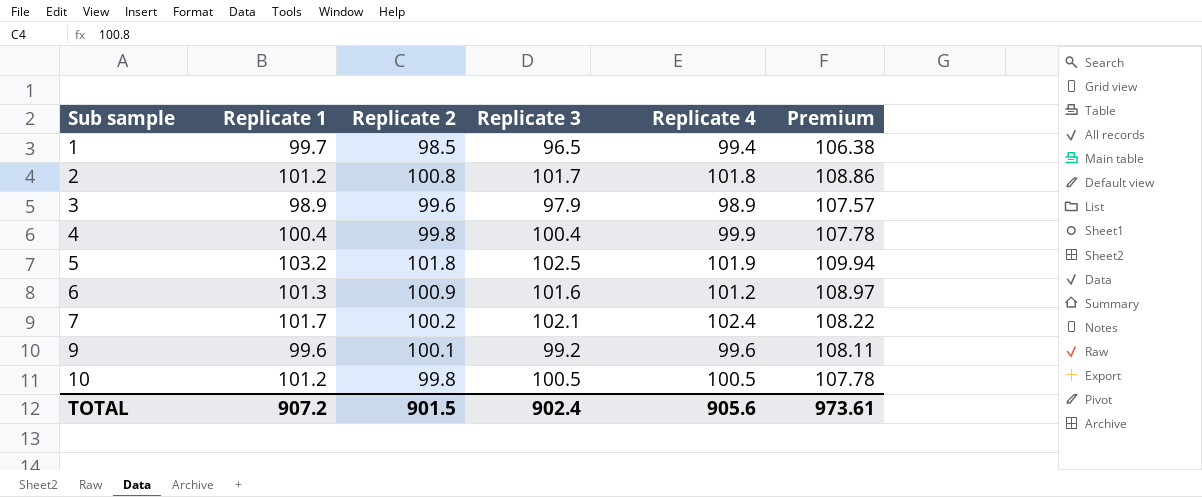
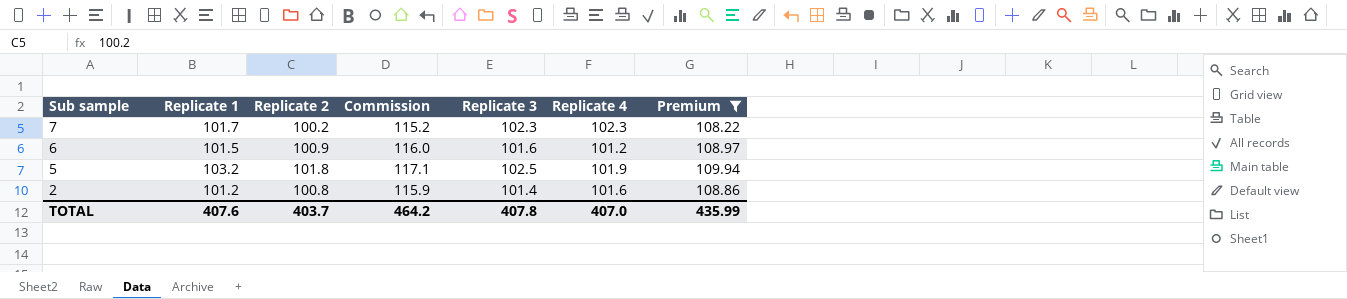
filter: none -> Premium >= 108.22
row order: Sub sample ascending -> Sub sample descending
column Commission | formula: none -> [Replicate 2] * 1.15
7 | Replicate 3: 102.1 -> 102.3
7 | Replicate 4: 102.4 -> 102.3
6 | Replicate 1: 101.3 -> 101.5
2 | Replicate 3: 101.7 -> 101.4
2 | Replicate 4: 101.8 -> 101.6
TOTAL | Replicate 1: 907.2 -> 407.6
TOTAL | Replicate 2: 901.5 -> 403.7
TOTAL | Replicate 3: 902.4 -> 407.8
TOTAL | Replicate 4: 905.6 -> 407.0
TOTAL | Premium: 973.61 -> 435.99

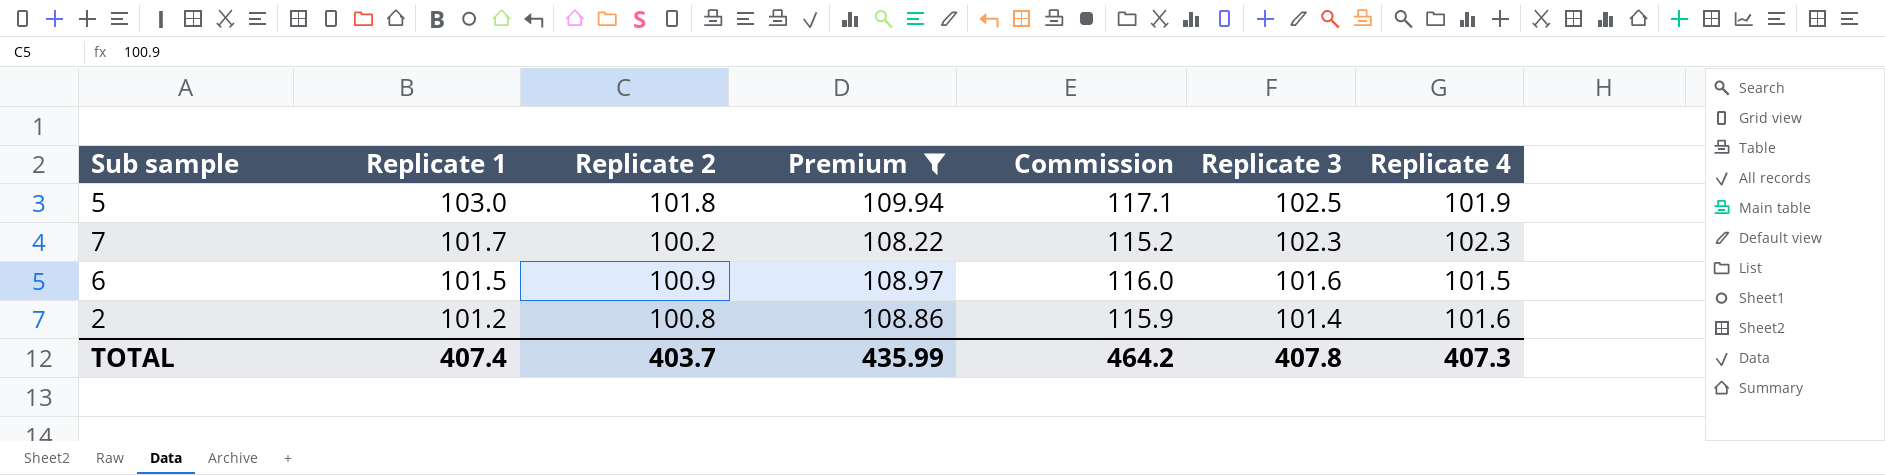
row order: Sub sample descending -> Replicate 1 descending
column Premium | position: 7 -> 4
5 | Replicate 1: 103.2 -> 103.0
6 | Replicate 4: 101.2 -> 101.5
TOTAL | Replicate 1: 407.6 -> 407.4
TOTAL | Replicate 4: 407.0 -> 407.3

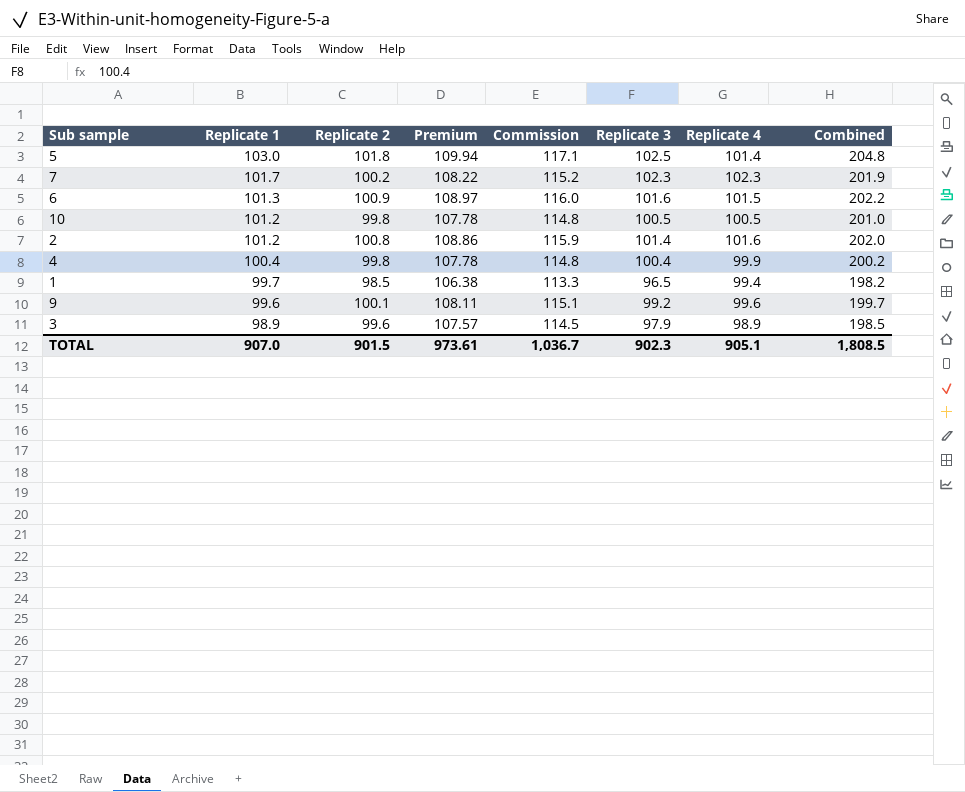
filter: Premium >= 108.22 -> none
column Combined | formula: none -> [Replicate 1] + [Replicate 2]
5 | Replicate 4: 101.9 -> 101.4
6 | Replicate 1: 101.5 -> 101.3
TOTAL | Replicate 1: 407.4 -> 907.0
TOTAL | Replicate 2: 403.7 -> 901.5
TOTAL | Premium: 435.99 -> 973.61
TOTAL | Commission: 464.2 -> 1,036.7
TOTAL | Replicate 3: 407.8 -> 902.3
TOTAL | Replicate 4: 407.3 -> 905.1

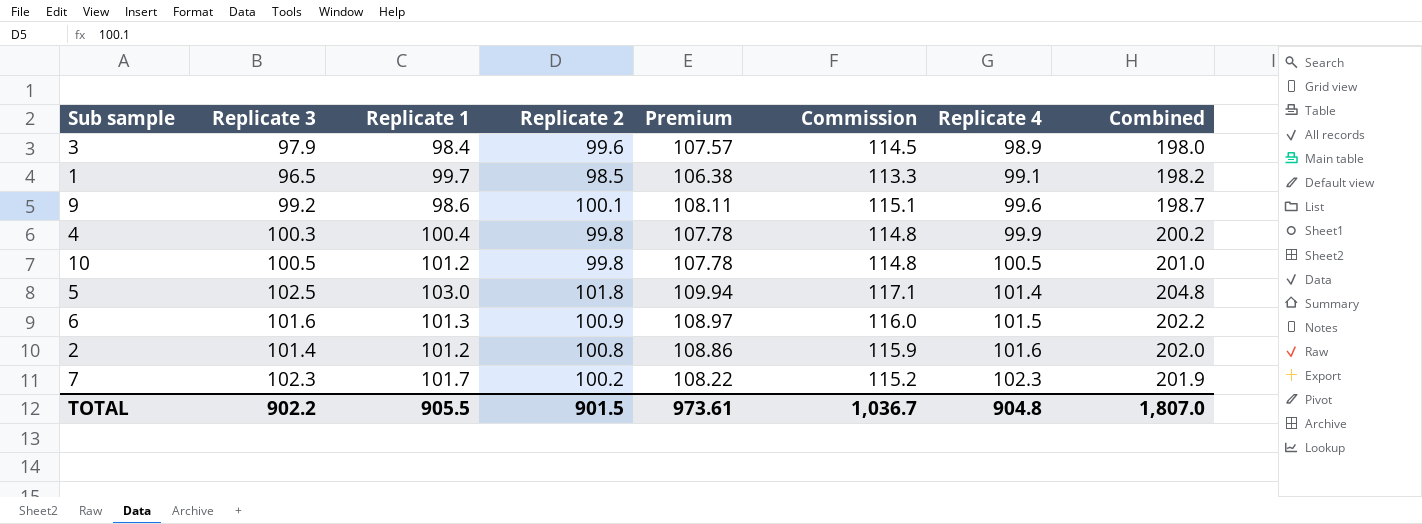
row order: Replicate 1 descending -> Replicate 4 ascending
column Replicate 3 | position: 6 -> 2
3 | Replicate 1: 98.9 -> 98.4
3 | Combined: 198.5 -> 198.0
1 | Replicate 4: 99.4 -> 99.1
9 | Replicate 1: 99.6 -> 98.6
9 | Combined: 199.7 -> 198.7
4 | Replicate 3: 100.4 -> 100.3
TOTAL | Replicate 3: 902.3 -> 902.2
TOTAL | Replicate 1: 907.0 -> 905.5
TOTAL | Replicate 4: 905.1 -> 904.8
TOTAL | Combined: 1,808.5 -> 1,807.0

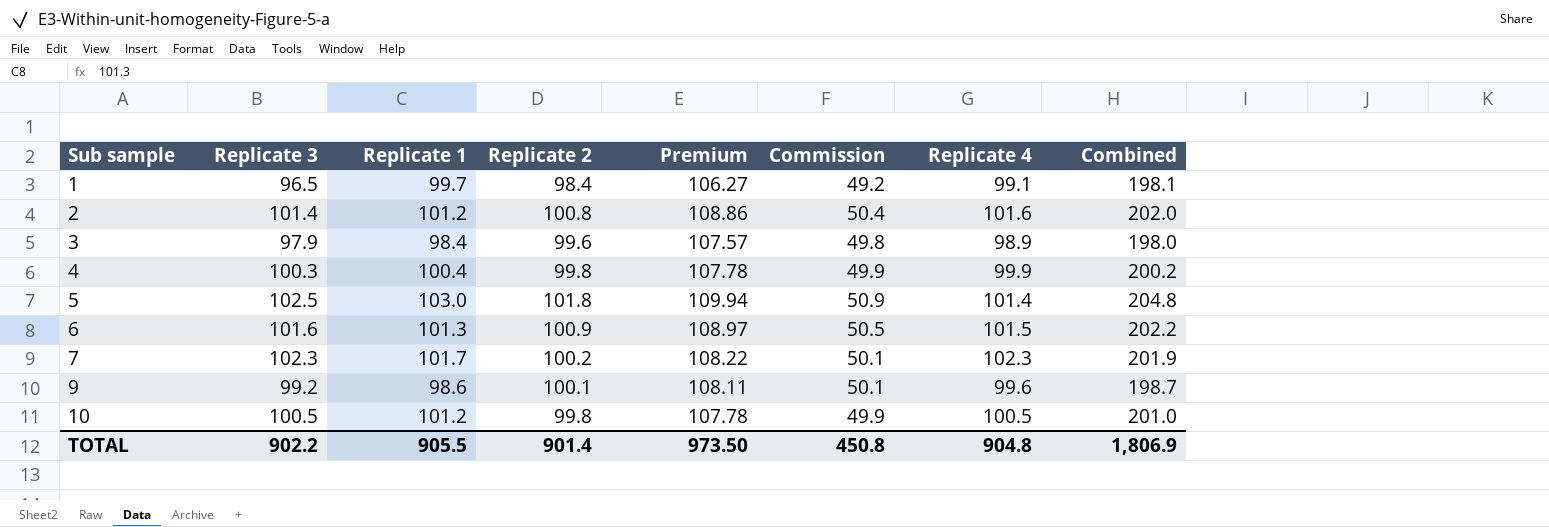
row order: Replicate 4 ascending -> Sub sample ascending
column Commission | formula: [Replicate 2] * 1.15 -> [Replicate 2] * 0.5
1 | Replicate 2: 98.5 -> 98.4
1 | Premium: 106.38 -> 106.27
1 | Combined: 198.2 -> 198.1
TOTAL | Replicate 2: 901.5 -> 901.4
TOTAL | Premium: 973.61 -> 973.50
TOTAL | Commission: 1,036.7 -> 450.8
TOTAL | Combined: 1,807.0 -> 1,806.9

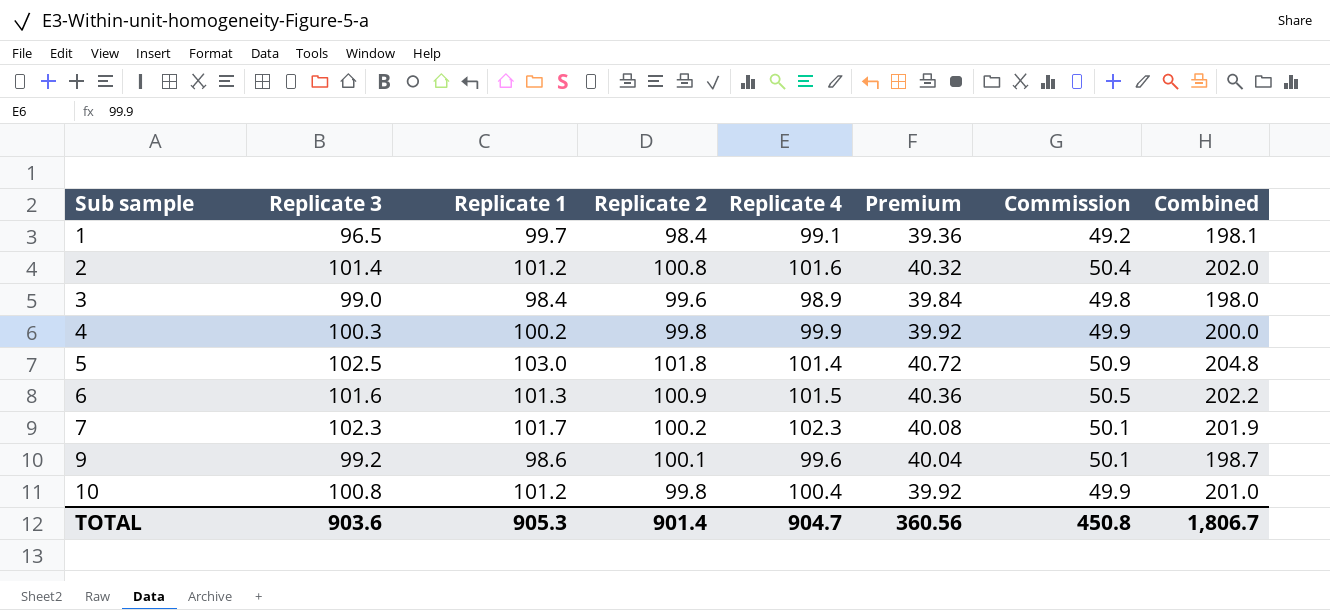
column Replicate 4 | position: 7 -> 5
column Premium | formula: [Replicate 2] * 1.08 -> [Replicate 2] * 0.4
3 | Replicate 3: 97.9 -> 99.0
4 | Replicate 1: 100.4 -> 100.2
4 | Combined: 200.2 -> 200.0
10 | Replicate 3: 100.5 -> 100.8
10 | Replicate 4: 100.5 -> 100.4
TOTAL | Replicate 3: 902.2 -> 903.6
TOTAL | Replicate 1: 905.5 -> 905.3
TOTAL | Replicate 4: 904.8 -> 904.7
TOTAL | Premium: 973.50 -> 360.56
TOTAL | Combined: 1,806.9 -> 1,806.7

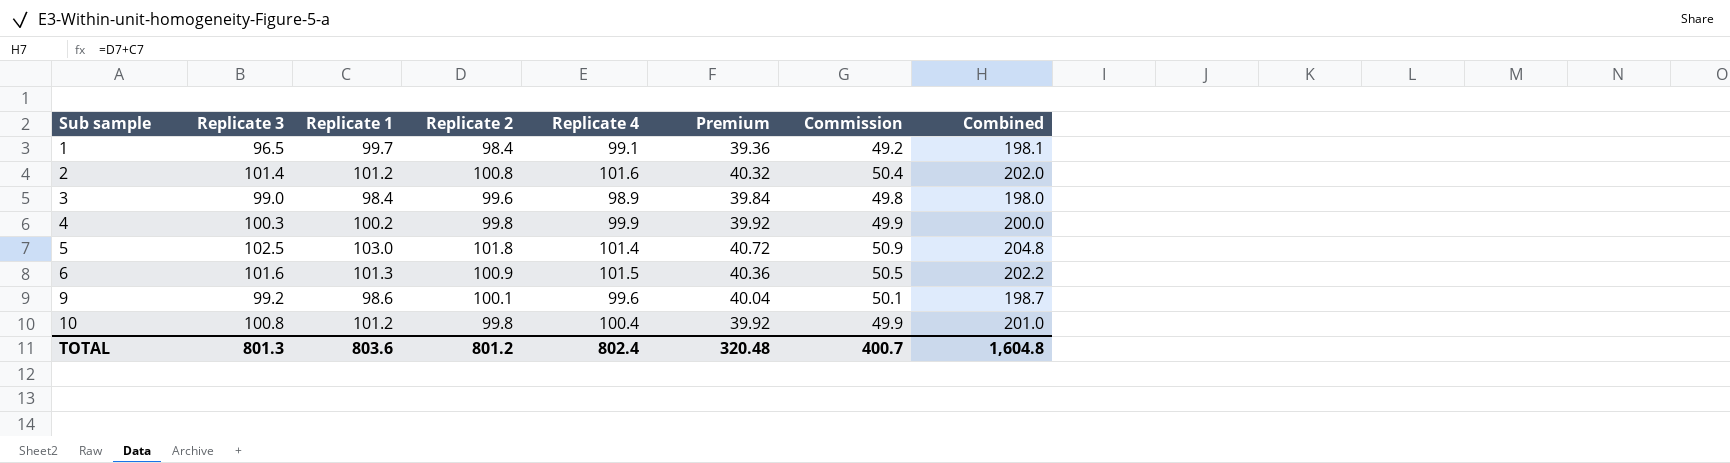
row 7: 102.3 | 101.7 | 100.2 | 102.3 | 40.08 | 50.1 | 201.9 -> none
TOTAL | Replicate 3: 903.6 -> 801.3
TOTAL | Replicate 1: 905.3 -> 803.6
TOTAL | Replicate 2: 901.4 -> 801.2
TOTAL | Replicate 4: 904.7 -> 802.4
TOTAL | Premium: 360.56 -> 320.48
TOTAL | Commission: 450.8 -> 400.7
TOTAL | Combined: 1,806.7 -> 1,604.8

